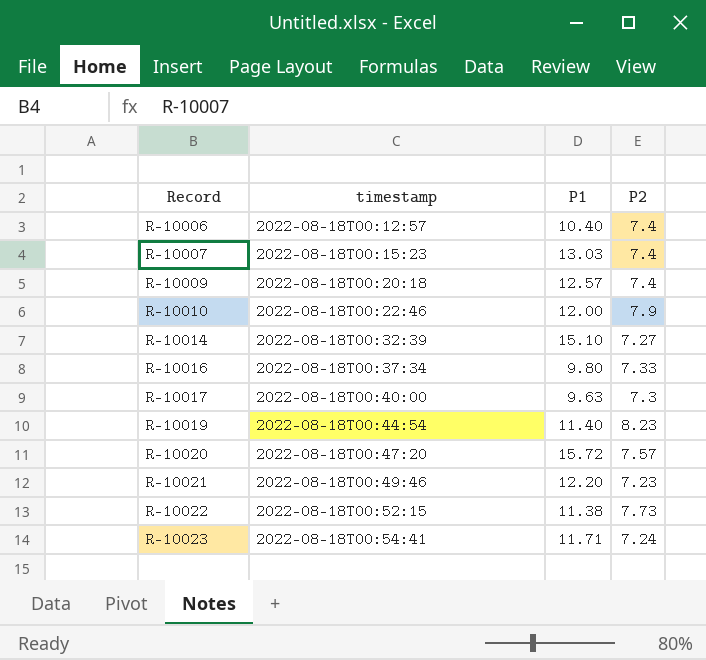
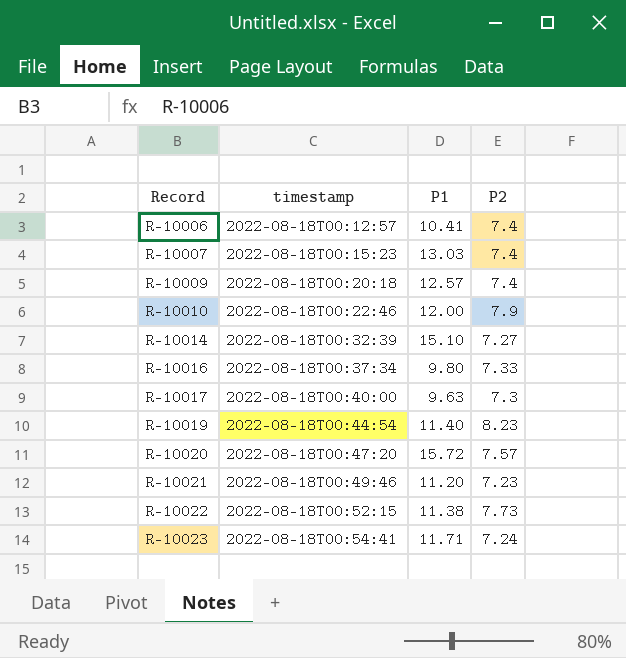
R-10006 | P1: 10.40 -> 10.41
R-10021 | P1: 12.20 -> 11.20

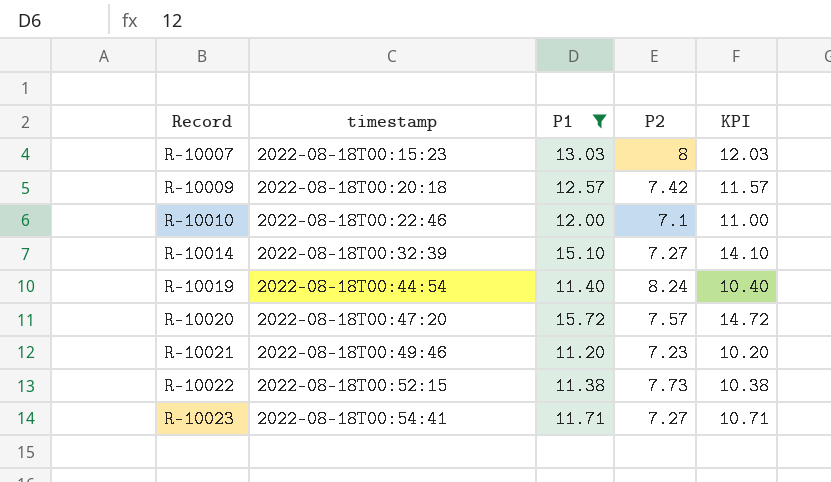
filter: none -> P1 >= 11.20
column KPI | formula: none -> [P1] - 1
R-10007 | P2: 7.4 -> 8
R-10009 | P2: 7.4 -> 7.42
R-10010 | P2: 7.9 -> 7.1
R-10019 | P2: 8.23 -> 8.24
R-10023 | P2: 7.24 -> 7.27

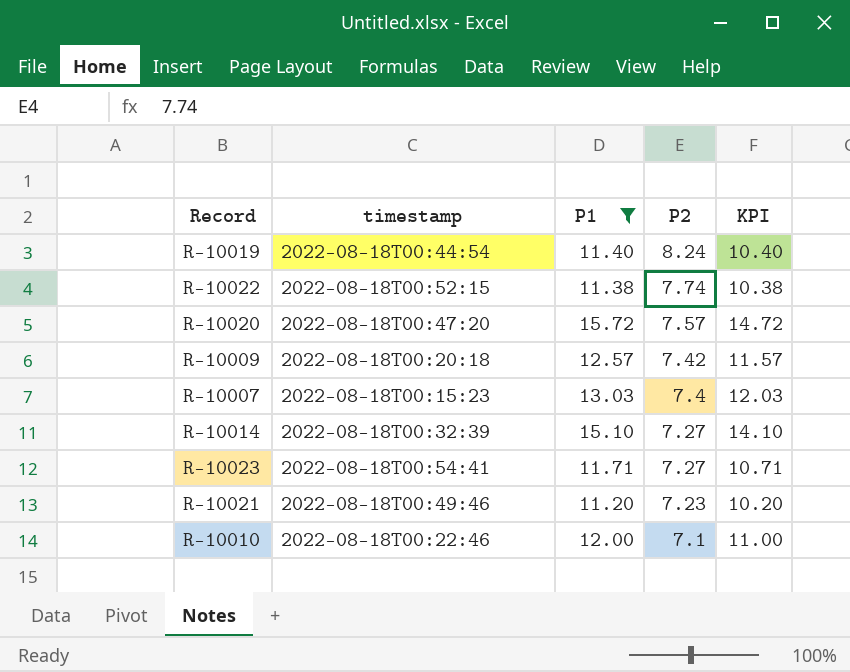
row order: Record ascending -> P2 descending
R-10022 | P2: 7.73 -> 7.74
R-10007 | P2: 8 -> 7.4

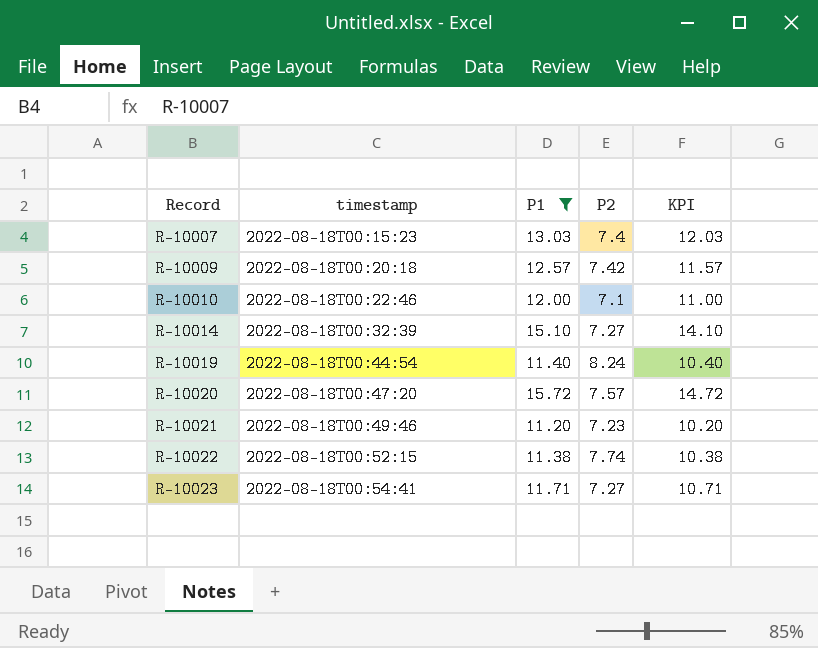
row order: P2 descending -> Record ascending

